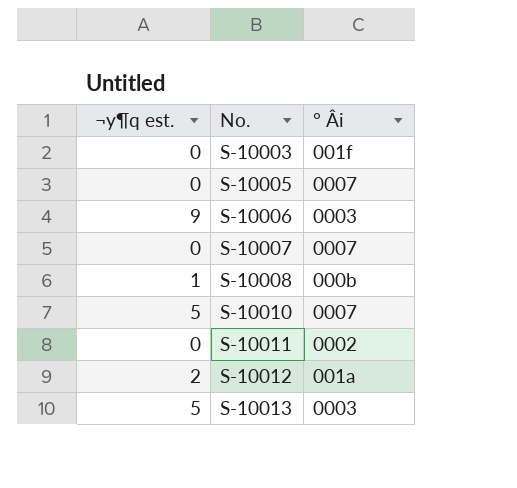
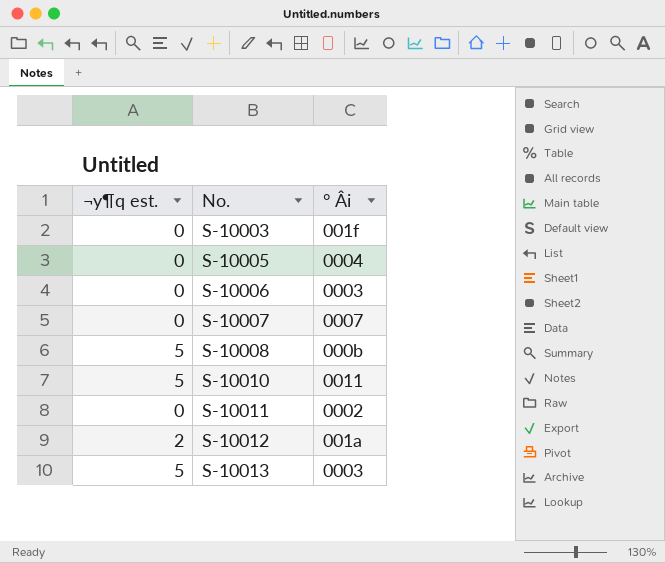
S-10005 | ° Âi: 0007 -> 0004
S-10006 | ¬y¶q est.: 9 -> 0
S-10008 | ¬y¶q est.: 1 -> 5
S-10010 | ° Âi: 0007 -> 0011

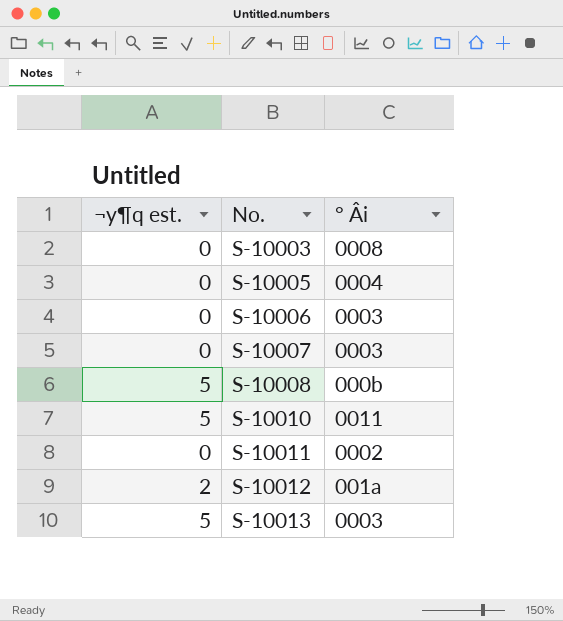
S-10003 | ° Âi: 001f -> 0008
S-10007 | ° Âi: 0007 -> 0003

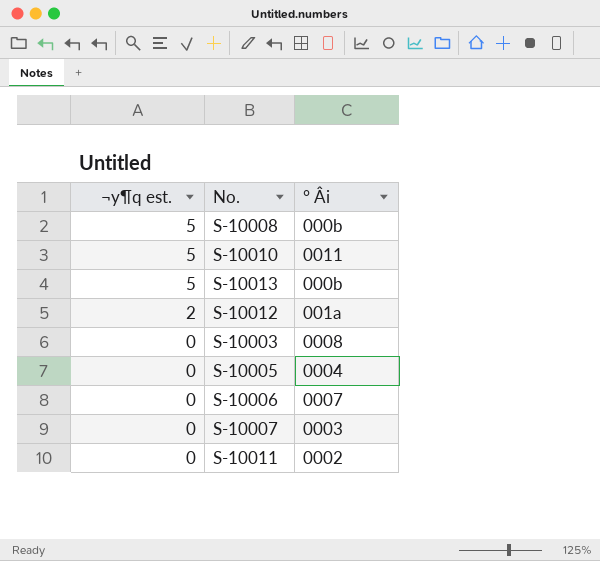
row order: No. ascending -> ¬y¶q est. descending
S-10013 | ° Âi: 0003 -> 000b
S-10006 | ° Âi: 0003 -> 0007

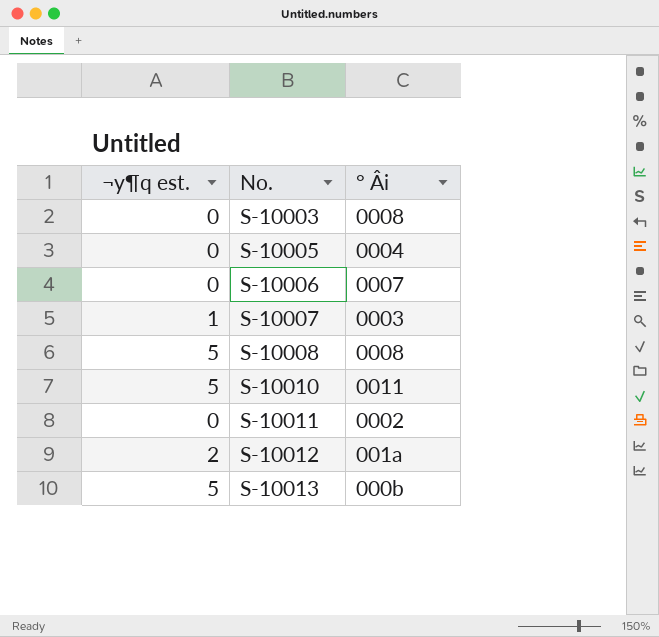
row order: ¬y¶q est. descending -> No. ascending
S-10007 | ¬y¶q est.: 0 -> 1
S-10008 | ° Âi: 000b -> 0008

